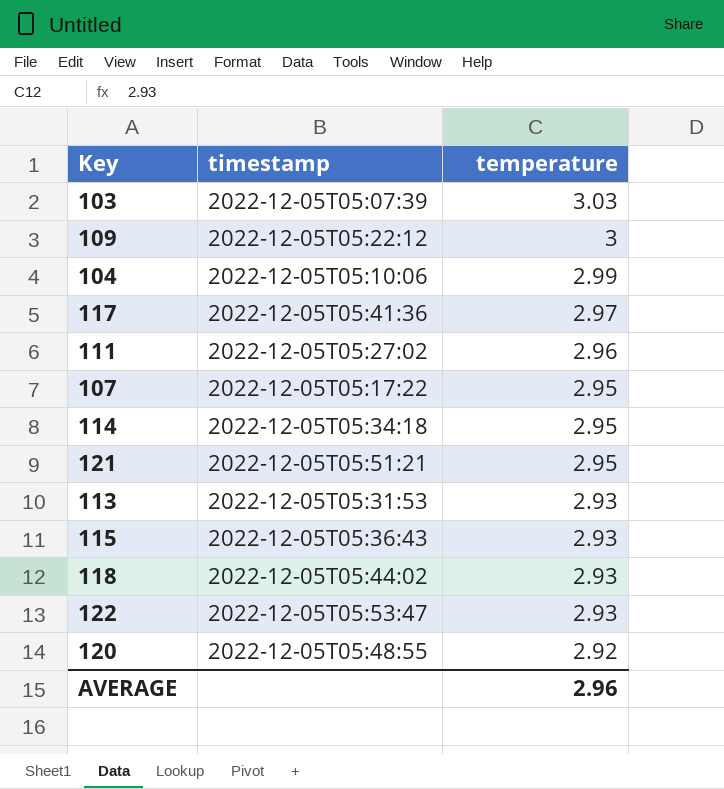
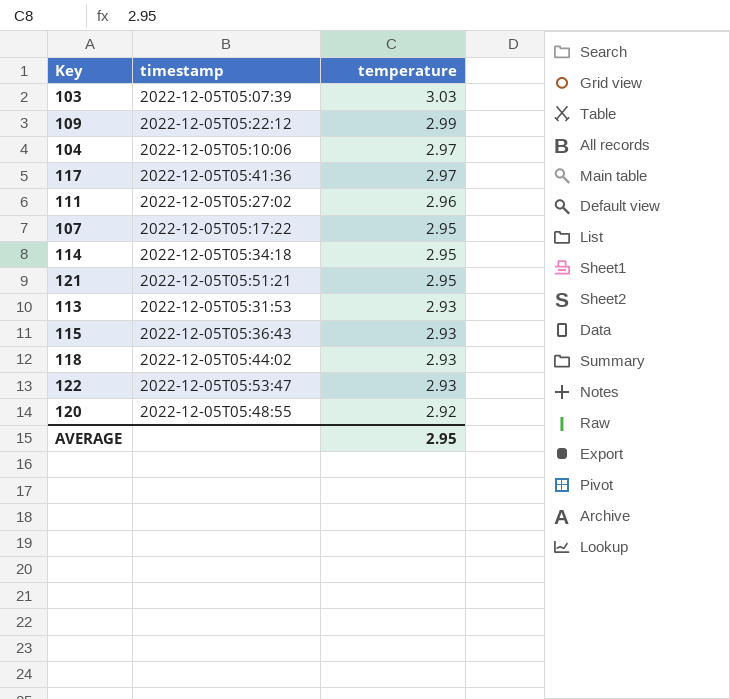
109 | temperature: 3 -> 2.99
104 | temperature: 2.99 -> 2.97
AVERAGE | temperature: 2.96 -> 2.95

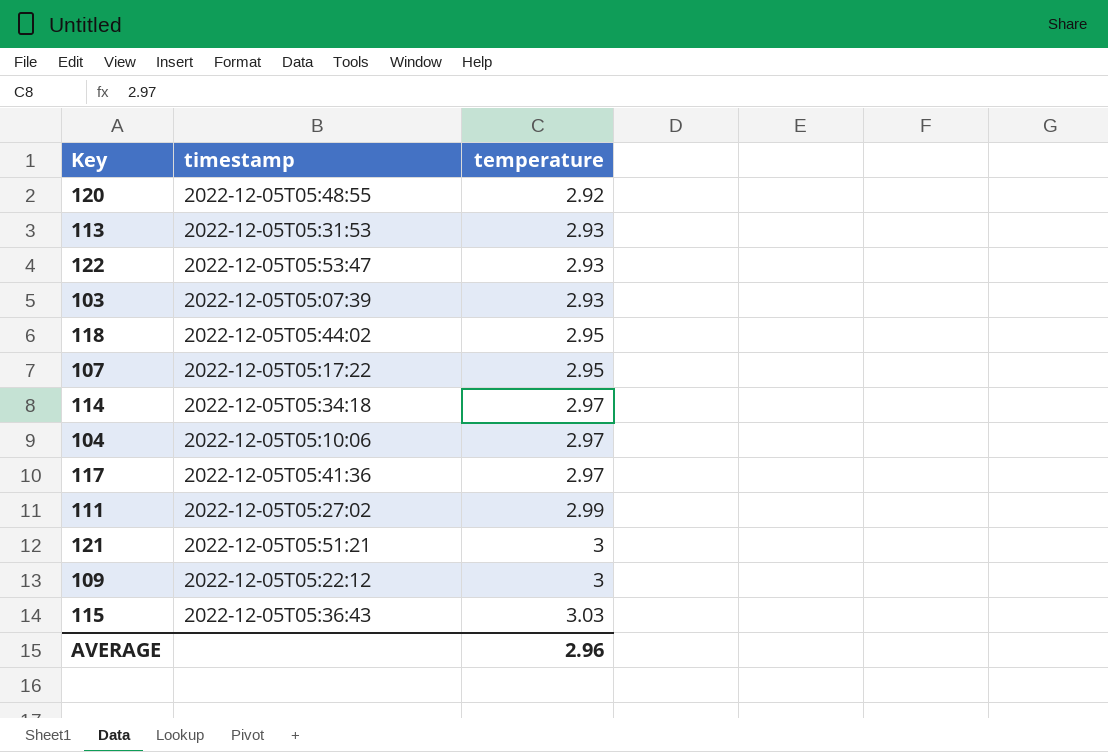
row order: temperature descending -> temperature ascending
103 | temperature: 3.03 -> 2.93
118 | temperature: 2.93 -> 2.95
114 | temperature: 2.95 -> 2.97
111 | temperature: 2.96 -> 2.99
121 | temperature: 2.95 -> 3
109 | temperature: 2.99 -> 3
115 | temperature: 2.93 -> 3.03
AVERAGE | temperature: 2.95 -> 2.96

